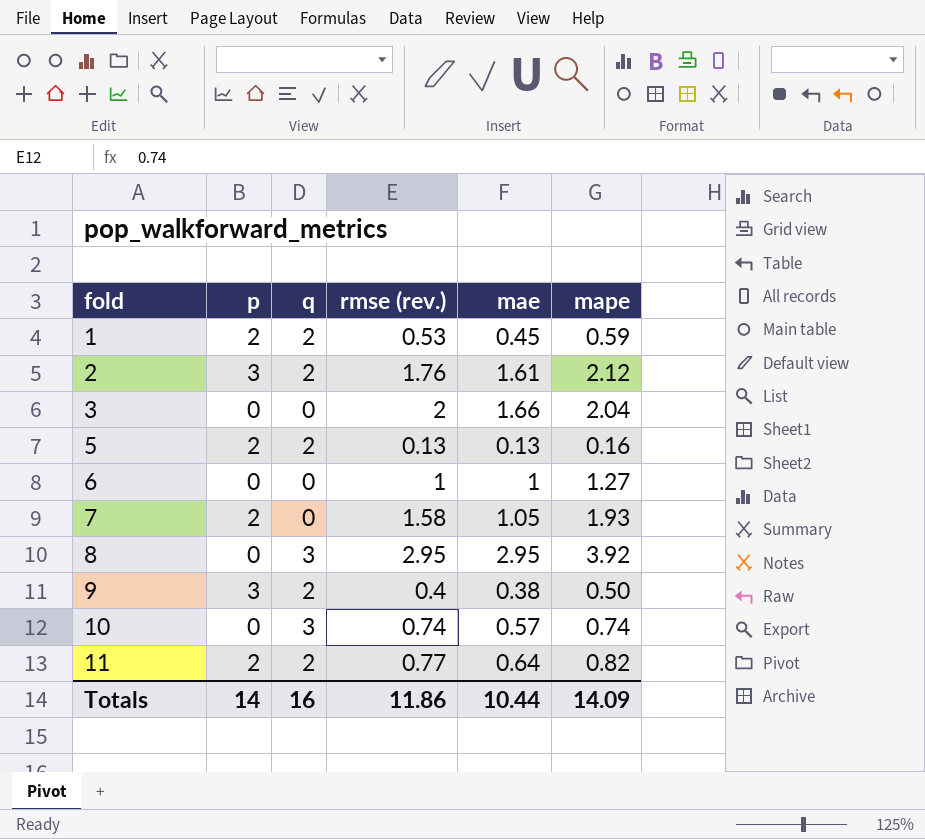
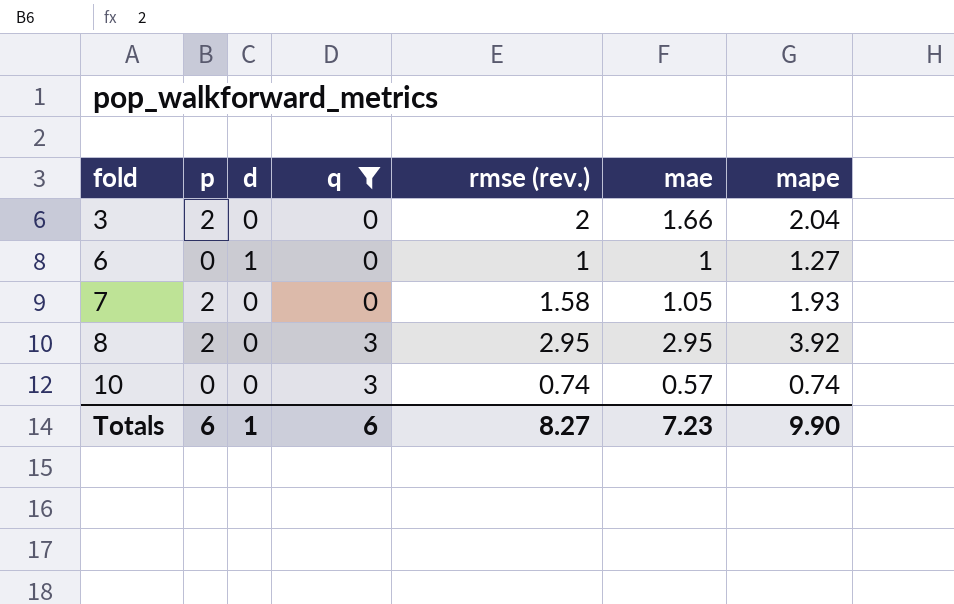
filter: none -> q != 2
column d | position: none -> 3
3 | p: 0 -> 2
8 | p: 0 -> 2
Totals | p: 14 -> 6
Totals | q: 16 -> 6
Totals | rmse (rev.): 11.86 -> 8.27
Totals | mae: 10.44 -> 7.23
Totals | mape: 14.09 -> 9.90

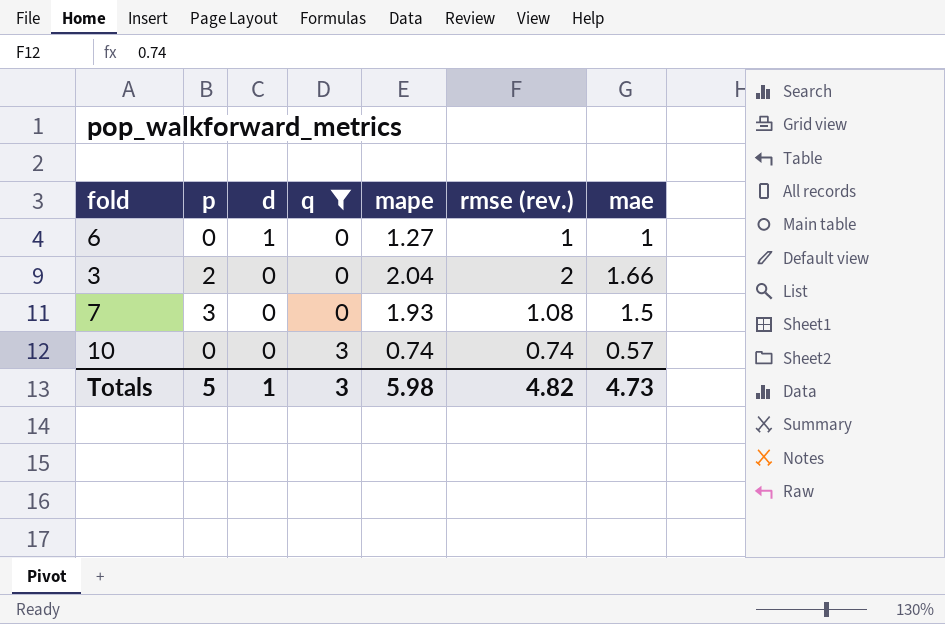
row order: fold ascending -> d descending
column mape | position: 7 -> 5
row 8: 2 | 0 | 3 | 2.95 | 2.95 | 3.92 -> none
7 | p: 2 -> 3
7 | rmse (rev.): 1.58 -> 1.08
7 | mae: 1.05 -> 1.5
Totals | p: 6 -> 5
Totals | q: 6 -> 3
Totals | mape: 9.90 -> 5.98
Totals | rmse (rev.): 8.27 -> 4.82
Totals | mae: 7.23 -> 4.73

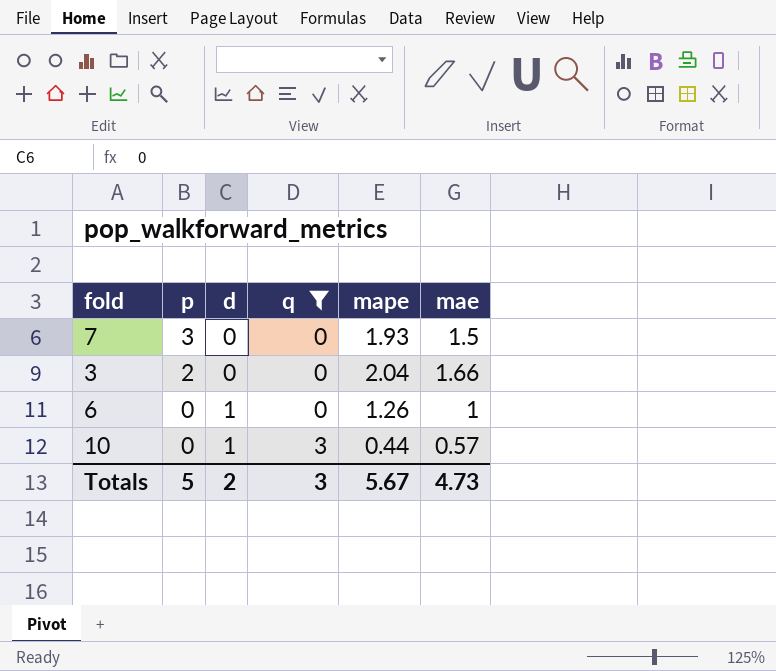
row order: d descending -> p descending
column rmse (rev.) | position: 6 -> none
6 | mape: 1.27 -> 1.26
10 | d: 0 -> 1
10 | mape: 0.74 -> 0.44
Totals | d: 1 -> 2
Totals | mape: 5.98 -> 5.67

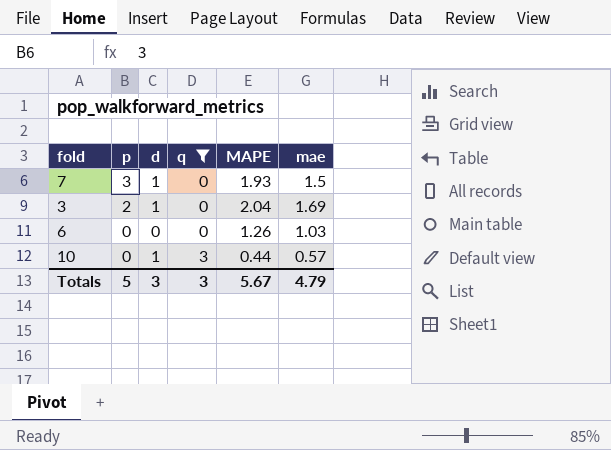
column name: mape -> MAPE
7 | d: 0 -> 1
3 | d: 0 -> 1
3 | mae: 1.66 -> 1.69
6 | d: 1 -> 0
6 | mae: 1 -> 1.03
Totals | d: 2 -> 3
Totals | mae: 4.73 -> 4.79

